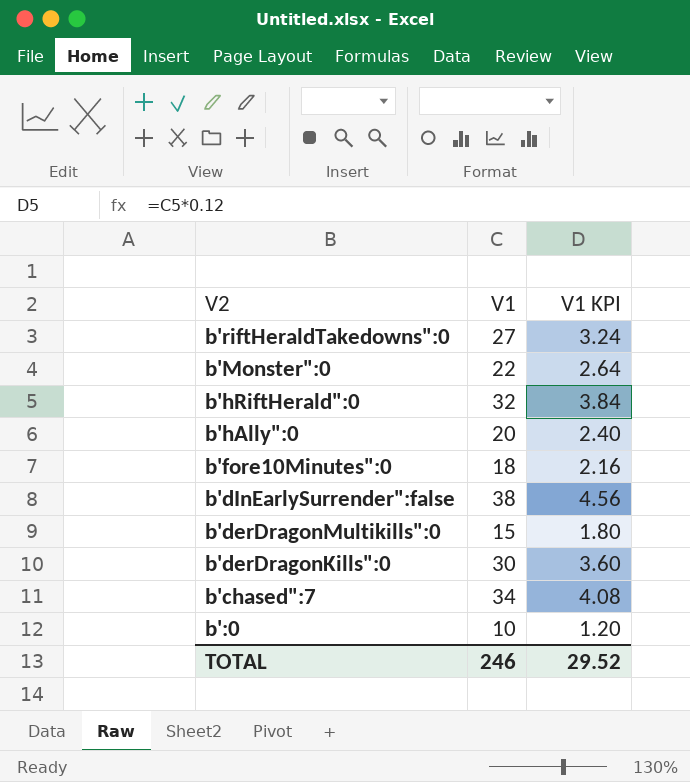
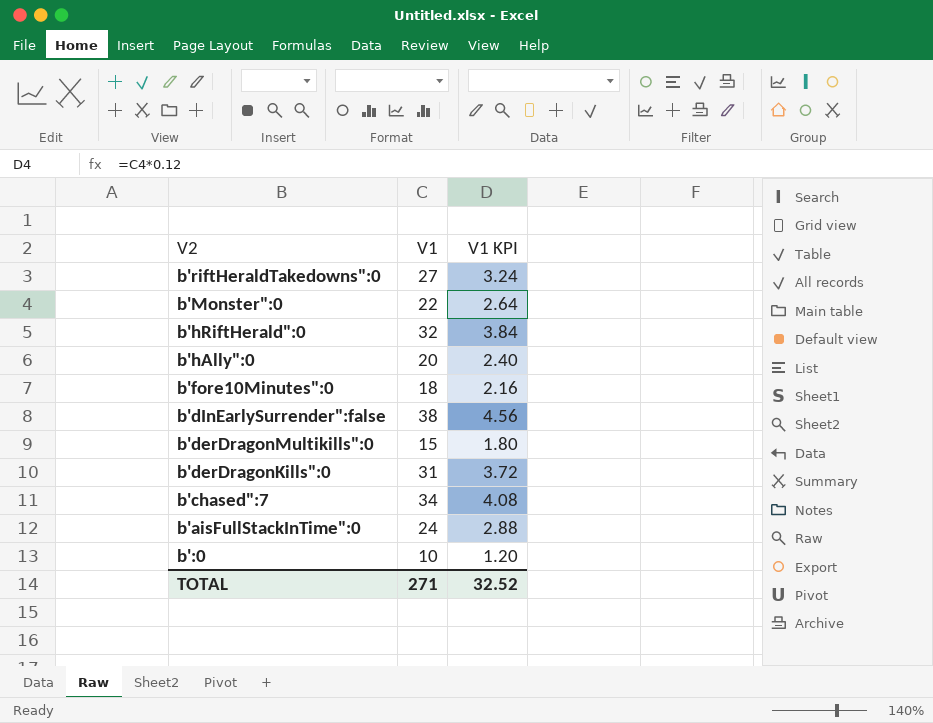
b'derDragonKills":0 | V1: 30 -> 31
b'derDragonKills":0 | V1 KPI: 3.60 -> 3.72
row b'aisFullStackInTime":0: none -> 24 | 2.88
TOTAL | V1: 246 -> 271
TOTAL | V1 KPI: 29.52 -> 32.52

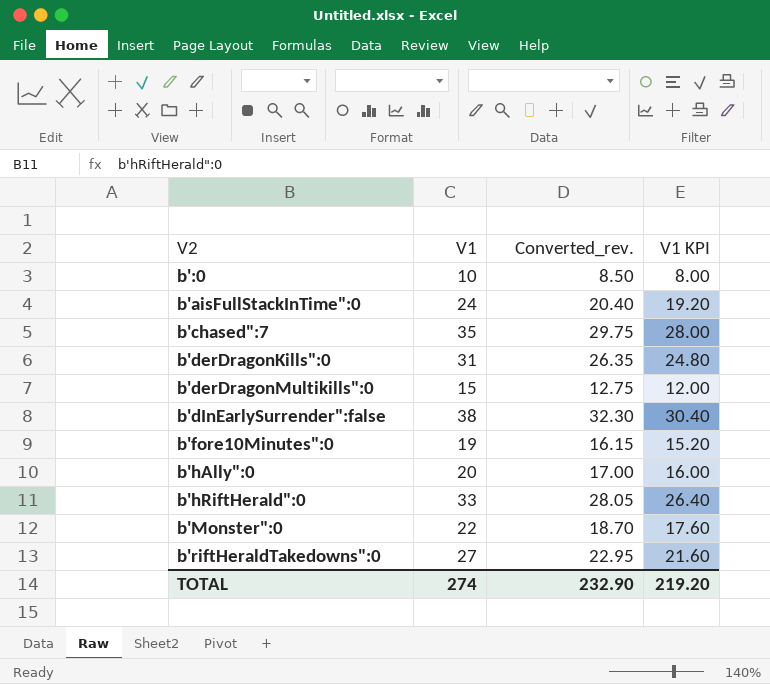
row order: V2 descending -> V2 ascending
column Converted_rev. | formula: none -> [V1] * 0.85
column V1 KPI | formula: [V1] * 0.12 -> [V1] * 0.8
b'chased":7 | V1: 34 -> 35
b'fore10Minutes":0 | V1: 18 -> 19
b'hRiftHerald":0 | V1: 32 -> 33
TOTAL | V1: 271 -> 274
TOTAL | V1 KPI: 32.52 -> 219.20

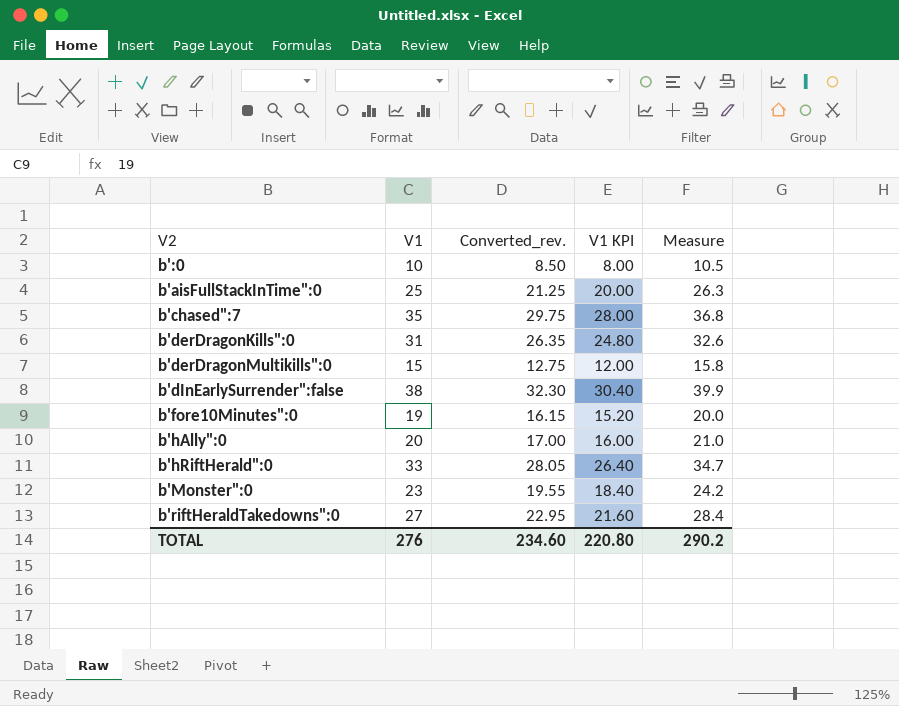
column Measure | formula: none -> [V1] * 1.05
b'aisFullStackInTime":0 | V1: 24 -> 25
b'aisFullStackInTime":0 | Converted_rev.: 20.40 -> 21.25
b'aisFullStackInTime":0 | V1 KPI: 19.20 -> 20.00
b'Monster":0 | V1: 22 -> 23
b'Monster":0 | Converted_rev.: 18.70 -> 19.55
b'Monster":0 | V1 KPI: 17.60 -> 18.40
TOTAL | V1: 274 -> 276
TOTAL | Converted_rev.: 232.90 -> 234.60
TOTAL | V1 KPI: 219.20 -> 220.80

